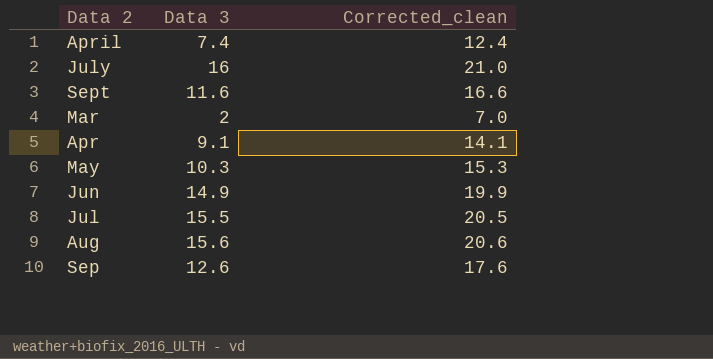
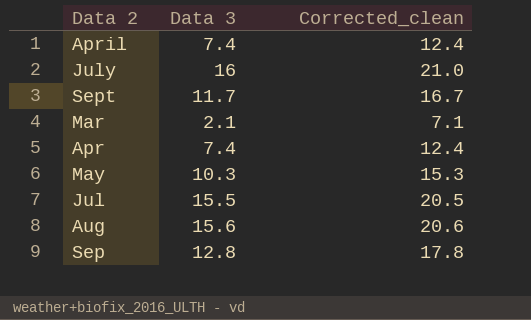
row Jun: 14.9 | 19.9 -> none
Sept | Data 3: 11.6 -> 11.7
Sept | Corrected_clean: 16.6 -> 16.7
Mar | Data 3: 2 -> 2.1
Mar | Corrected_clean: 7.0 -> 7.1
Apr | Data 3: 9.1 -> 7.4
Apr | Corrected_clean: 14.1 -> 12.4
Sep | Data 3: 12.6 -> 12.8
Sep | Corrected_clean: 17.6 -> 17.8

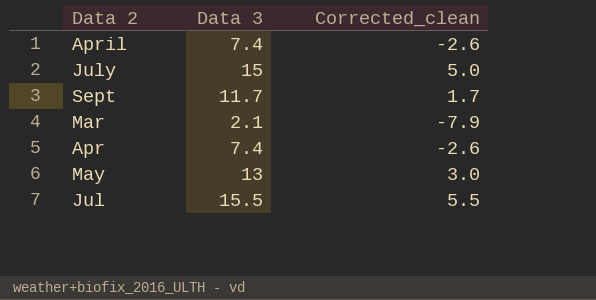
column Corrected_clean | formula: [Data 3] + 5 -> [Data 3] - 10
row Aug: 15.6 | 20.6 -> none
row Sep: 12.8 | 17.8 -> none
July | Data 3: 16 -> 15
May | Data 3: 10.3 -> 13

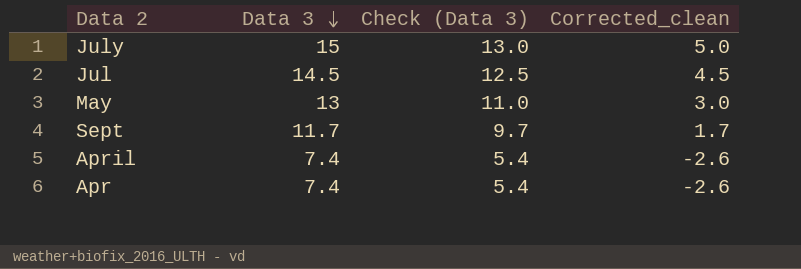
row order: none -> Data 3 descending
column Check (Data 3) | formula: none -> [Data 3] - 2
row Mar: 2.1 | -7.9 -> none
Jul | Data 3: 15.5 -> 14.5
Jul | Corrected_clean: 5.5 -> 4.5

